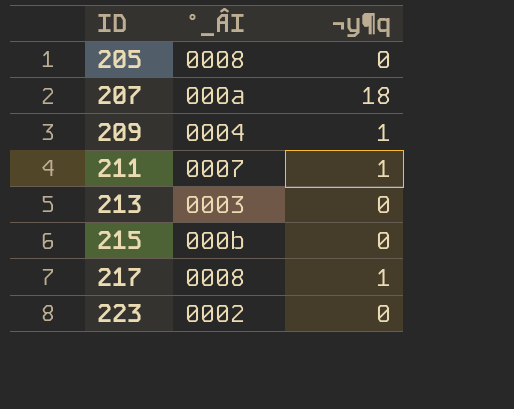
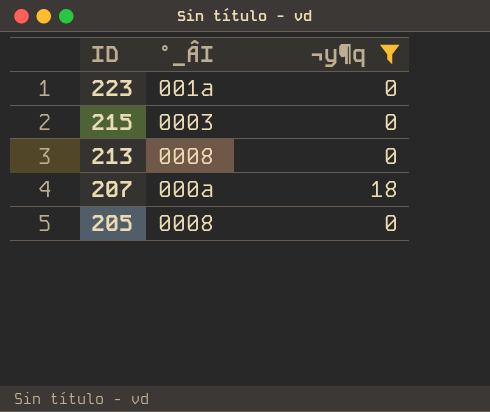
filter: none -> ¬y¶q != 1
row order: ID ascending -> ID descending
223 | °_ÂI: 0002 -> 001a
215 | °_ÂI: 000b -> 0003
213 | °_ÂI: 0003 -> 0008

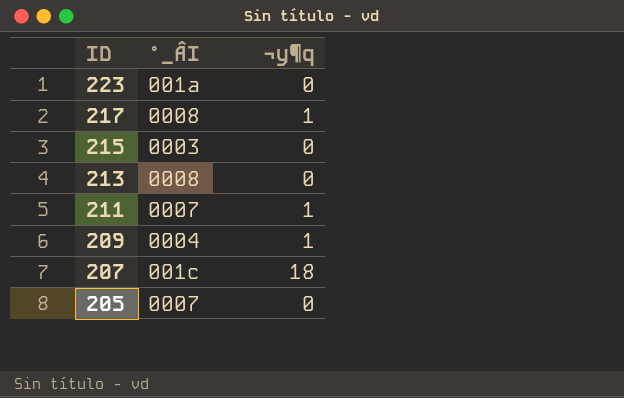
filter: ¬y¶q != 1 -> none
207 | °_ÂI: 000a -> 001c
205 | °_ÂI: 0008 -> 0007

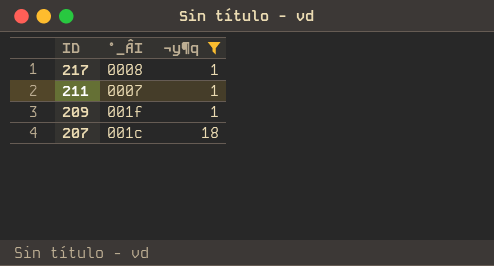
filter: none -> ¬y¶q != 0
209 | °_ÂI: 0004 -> 001f

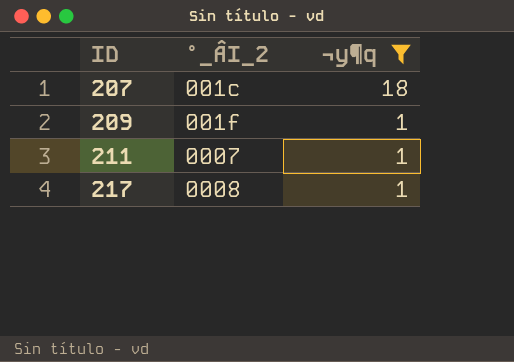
row order: ID descending -> ID ascending
column name: °_ÂI -> °_ÂI_2

